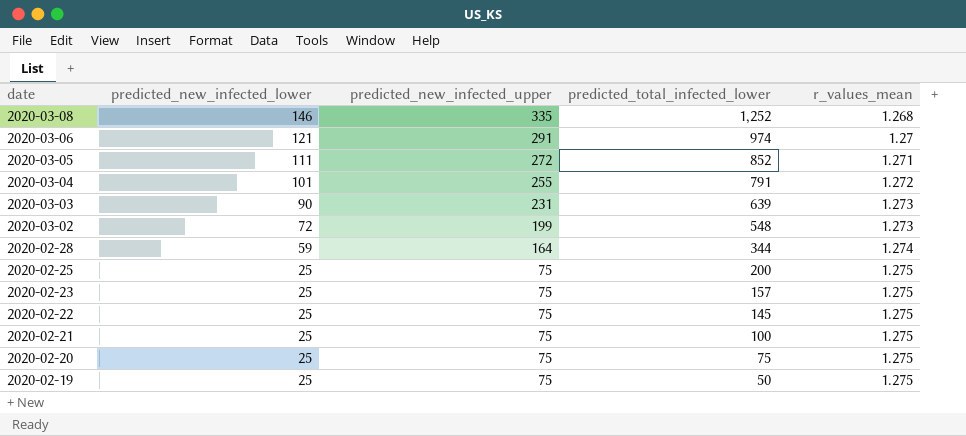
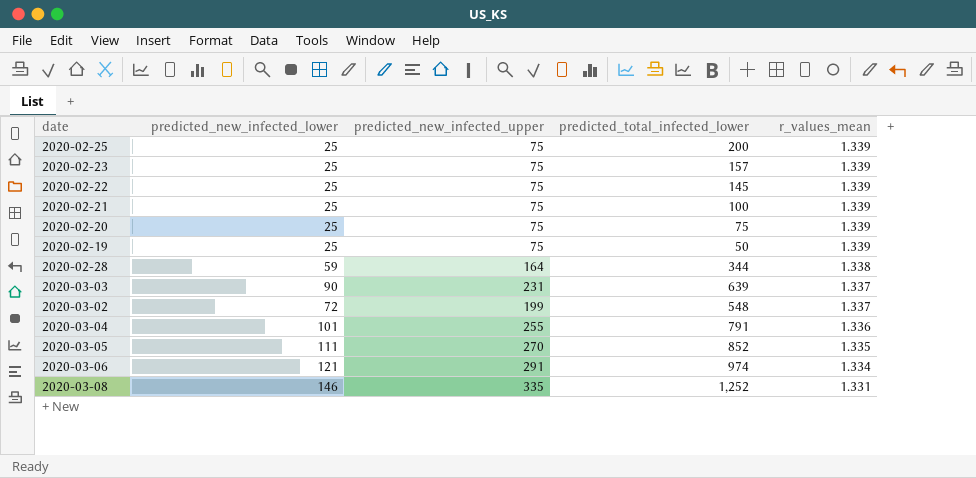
row order: date descending -> r_values_mean descending
2020-02-25 | r_values_mean: 1.275 -> 1.339
2020-02-23 | r_values_mean: 1.275 -> 1.339
2020-02-22 | r_values_mean: 1.275 -> 1.339
2020-02-21 | r_values_mean: 1.275 -> 1.339
2020-02-20 | r_values_mean: 1.275 -> 1.339
2020-02-19 | r_values_mean: 1.275 -> 1.339
2020-02-28 | r_values_mean: 1.274 -> 1.338
2020-03-03 | r_values_mean: 1.273 -> 1.337
2020-03-02 | r_values_mean: 1.273 -> 1.337
2020-03-04 | r_values_mean: 1.272 -> 1.336
2020-03-05 | predicted_new_infected_upper: 272 -> 270
2020-03-05 | r_values_mean: 1.271 -> 1.335
2020-03-06 | r_values_mean: 1.27 -> 1.334
2020-03-08 | r_values_mean: 1.268 -> 1.331

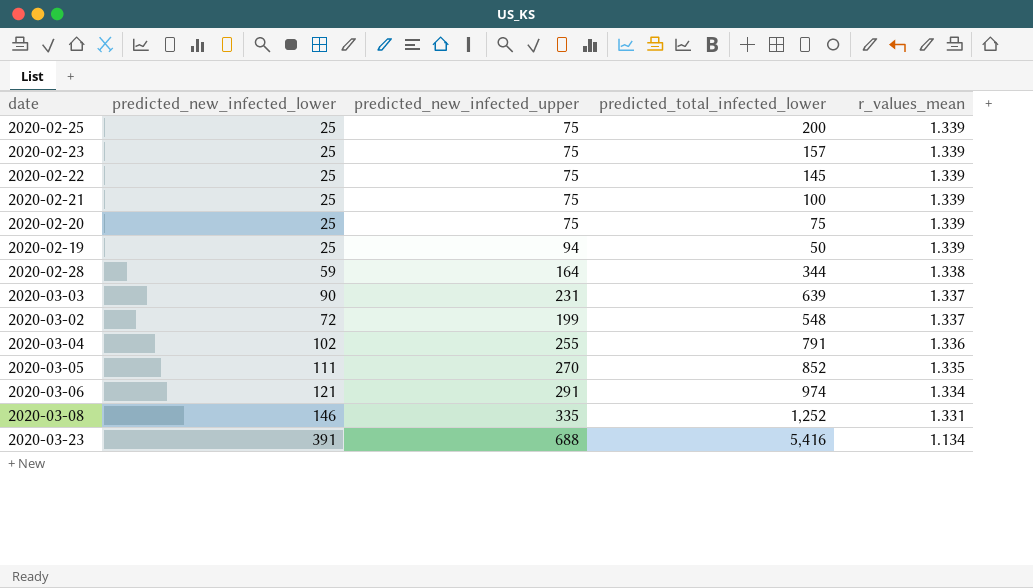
2020-02-19 | predicted_new_infected_upper: 75 -> 94
2020-03-04 | predicted_new_infected_lower: 101 -> 102
row 2020-03-23: none -> 391 | 688 | 5,416 | 1.134

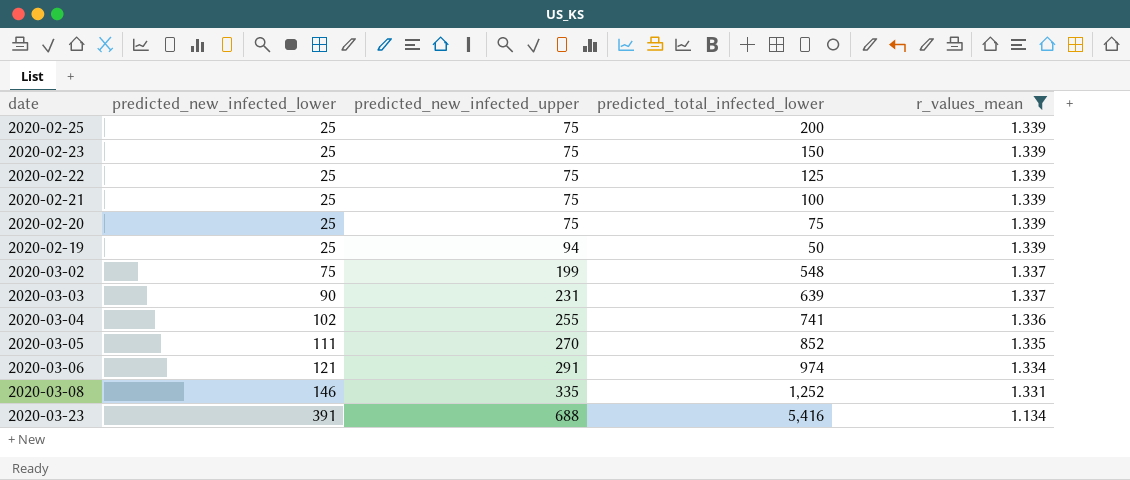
filter: none -> r_values_mean != 1.338
row order: r_values_mean descending -> predicted_new_infected_lower ascending
2020-02-23 | predicted_total_infected_lower: 157 -> 150
2020-02-22 | predicted_total_infected_lower: 145 -> 125
2020-03-02 | predicted_new_infected_lower: 72 -> 75
2020-03-04 | predicted_total_infected_lower: 791 -> 741

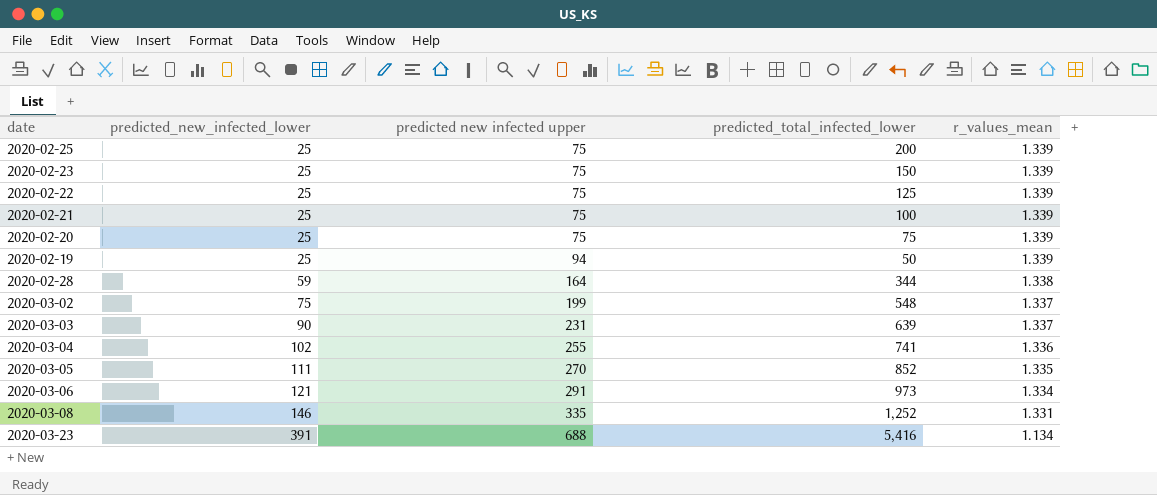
filter: r_values_mean != 1.338 -> none
column name: predicted_new_infected_upper -> predicted new infected upper
2020-03-06 | predicted_total_infected_lower: 974 -> 973

